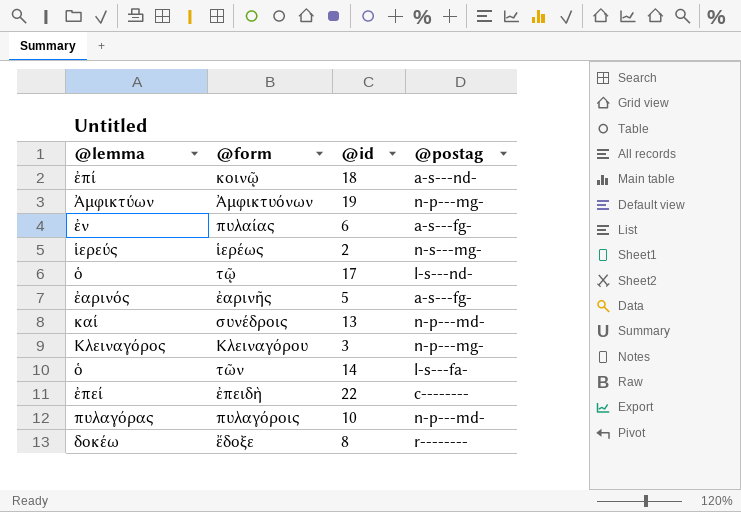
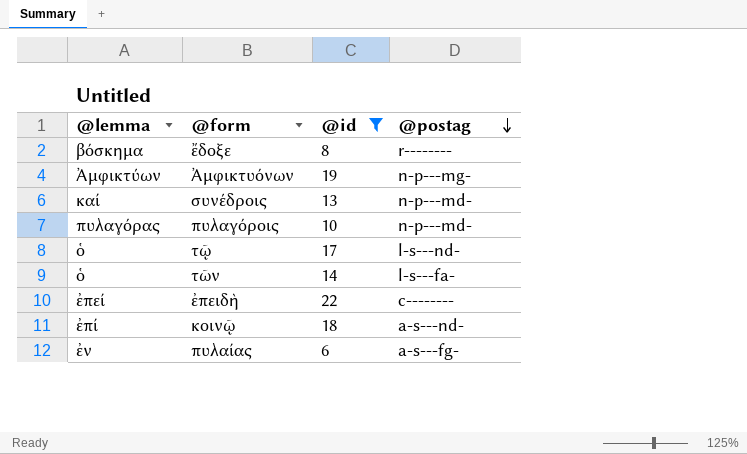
filter: none -> @id >= 6
row order: none -> @postag descending
ἔδοξε | @lemma: δοκέω -> βόσκημα

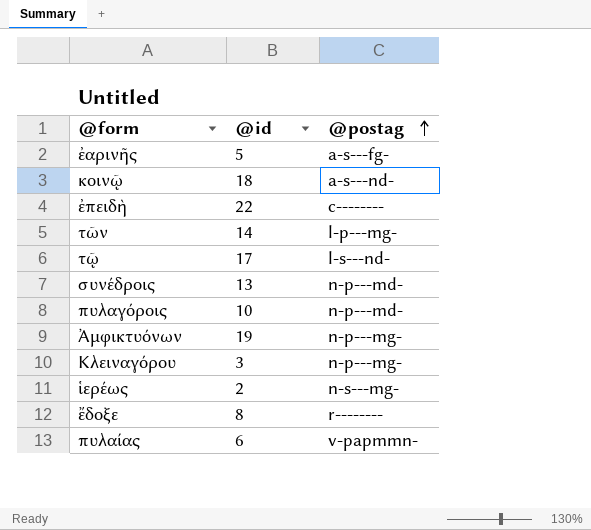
filter: @id >= 6 -> none
row order: @postag descending -> @postag ascending
column @lemma | position: 1 -> none
τῶν | @postag: l-s---fa- -> l-p---mg-
πυλαίας | @postag: a-s---fg- -> v-papmmn-

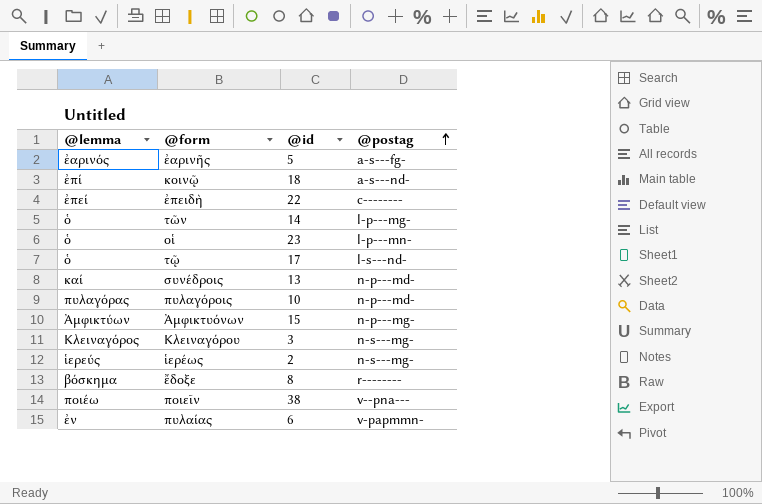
column @lemma | position: none -> 1
row οἱ: none -> ὁ | 23 | l-p---mn-
Ἀμφικτυόνων | @id: 19 -> 15
Κλειναγόρου | @postag: n-p---mg- -> n-s---mg-
row ποιεῖν: none -> ποιέω | 38 | v--pna---

